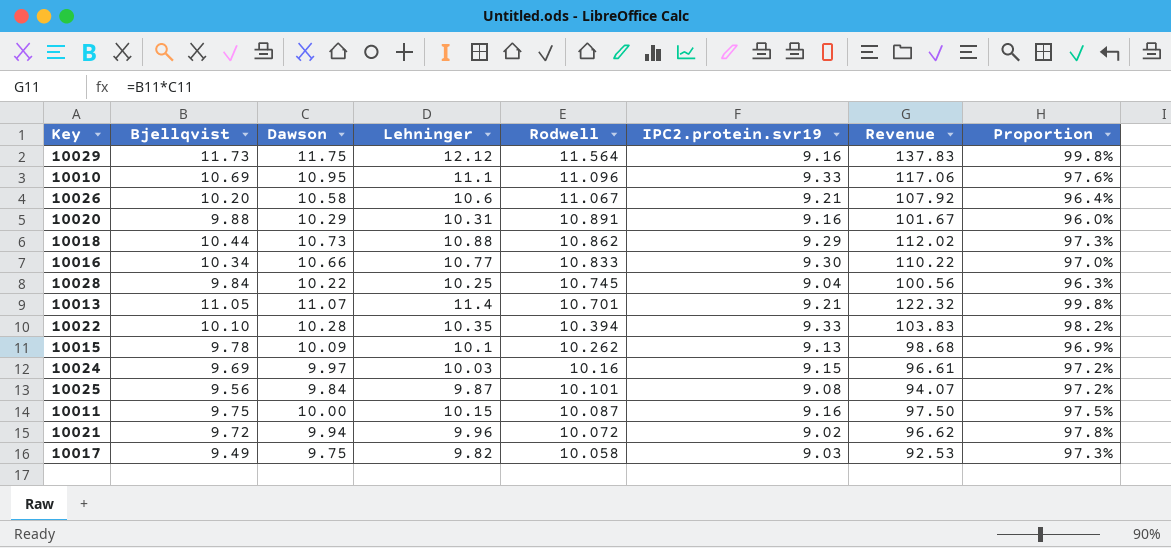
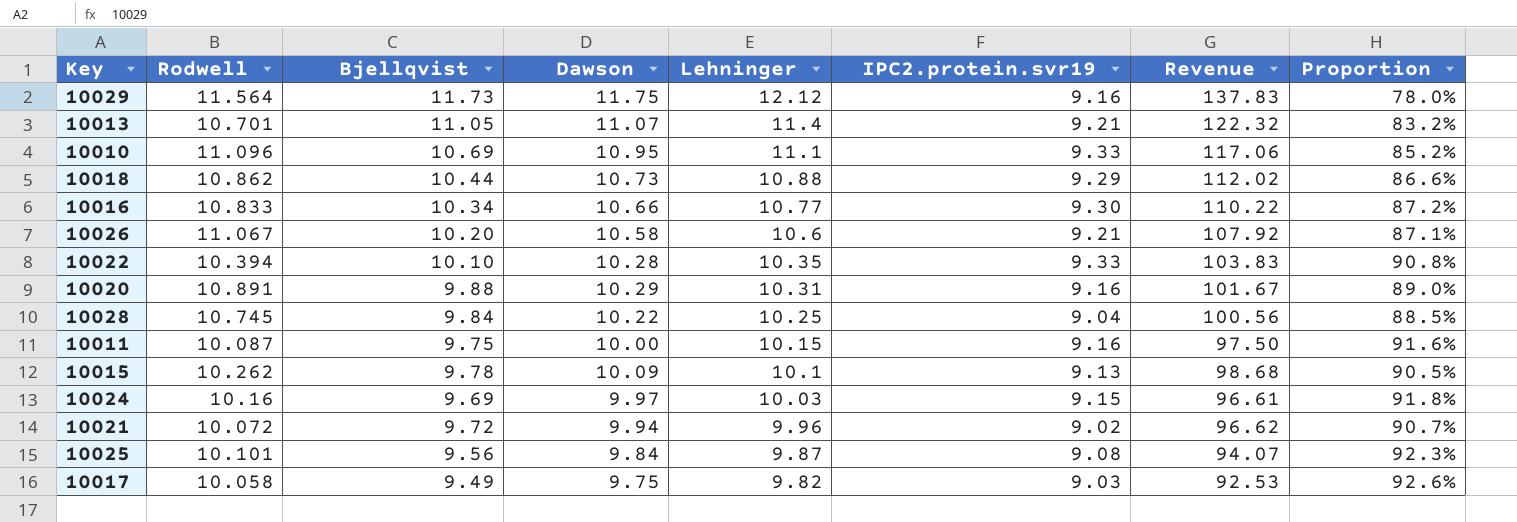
row order: Rodwell descending -> Lehninger descending
column Rodwell | position: 5 -> 2
column Proportion | formula: [Bjellqvist] / [Dawson] -> [IPC2.protein.svr19] / [Dawson]

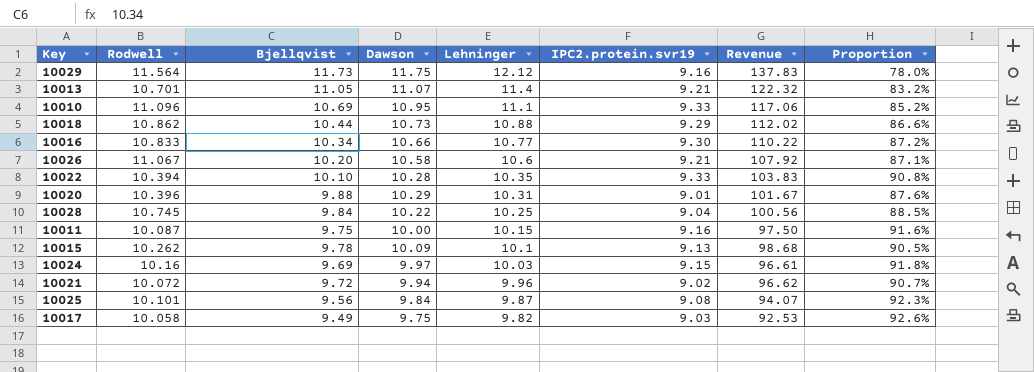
10020 | Rodwell: 10.891 -> 10.396
10020 | IPC2.protein.svr19: 9.16 -> 9.01
10020 | Proportion: 89.0% -> 87.6%

